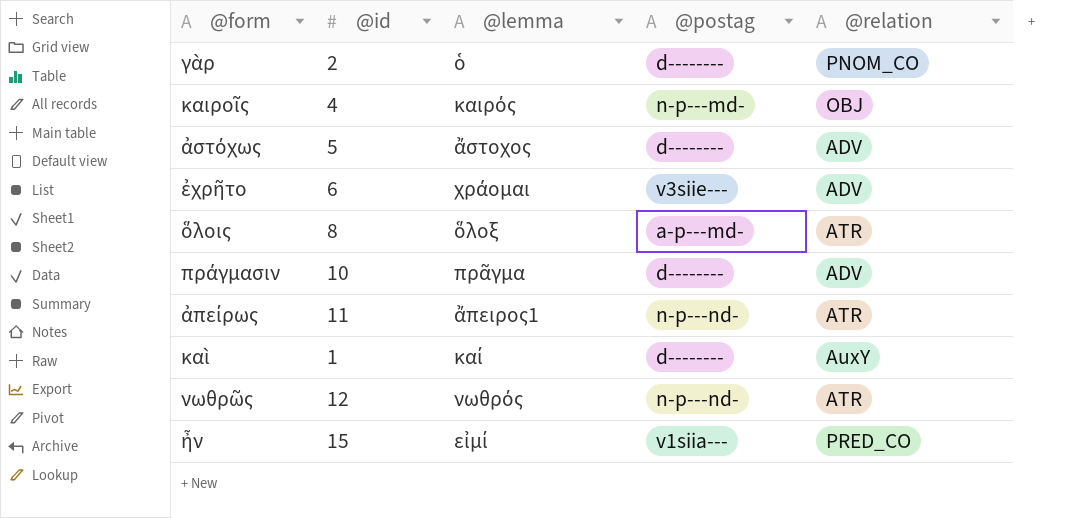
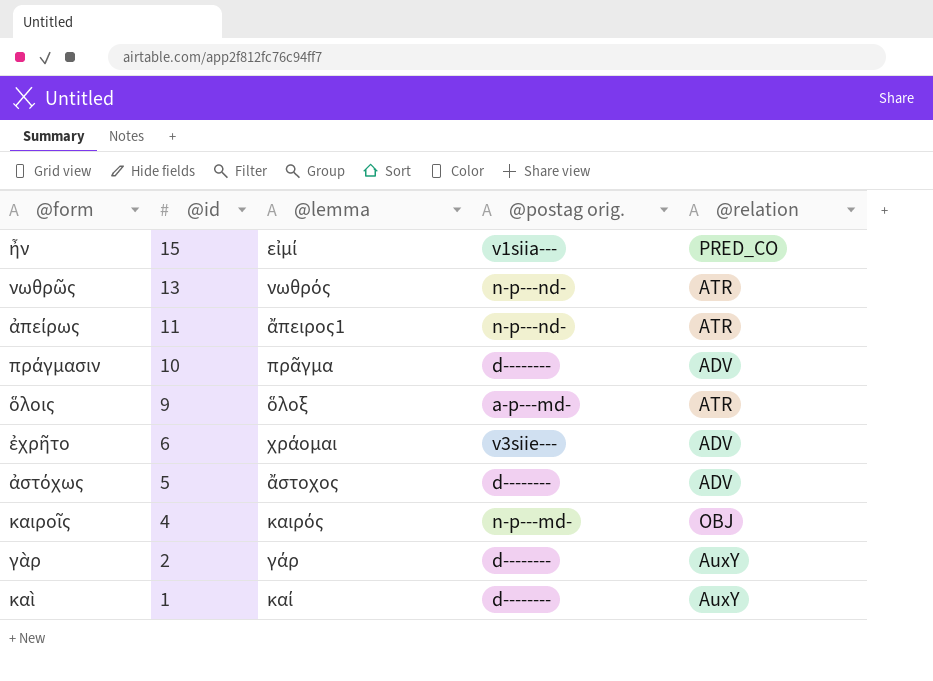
row order: none -> @id descending
column name: @postag -> @postag orig.
νωθρῶς | @id: 12 -> 13
ὅλοις | @id: 8 -> 9
γὰρ | @lemma: ὁ -> γάρ
γὰρ | @relation: PNOM_CO -> AuxY

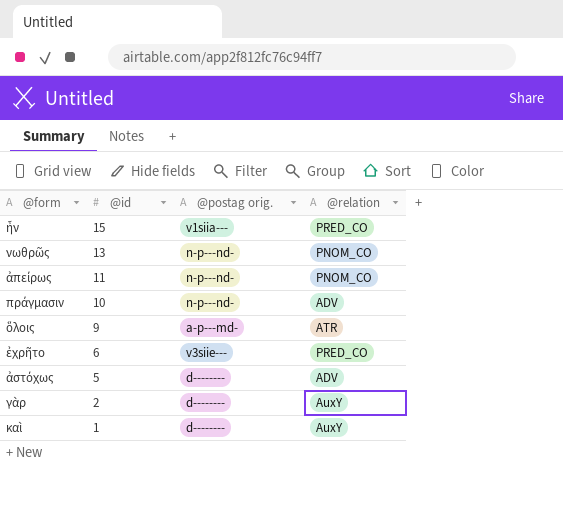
column @lemma | position: 3 -> none
row καιροῖς: 4 | καιρός | n-p---md- | OBJ -> none
νωθρῶς | @relation: ATR -> PNOM_CO
ἀπείρως | @relation: ATR -> PNOM_CO
πράγμασιν | @postag orig.: d-------- -> n-p---nd-
ἐχρῆτο | @relation: ADV -> PRED_CO

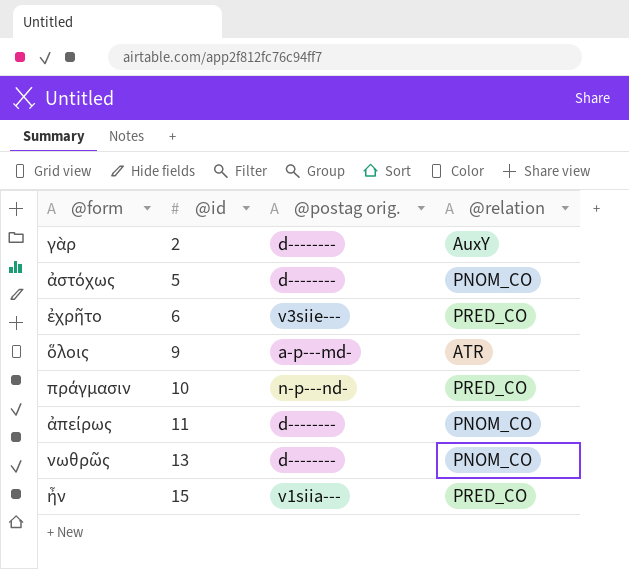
row order: @id descending -> @id ascending
row καὶ: 1 | d-------- | AuxY -> none
ἀστόχως | @relation: ADV -> PNOM_CO
πράγμασιν | @relation: ADV -> PRED_CO
ἀπείρως | @postag orig.: n-p---nd- -> d--------
νωθρῶς | @postag orig.: n-p---nd- -> d--------

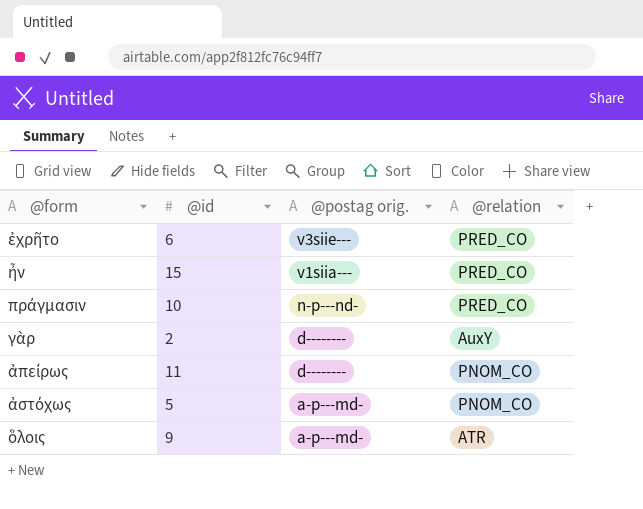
row order: @id ascending -> @postag orig. descending
row νωθρῶς: 13 | d-------- | PNOM_CO -> none
ἀστόχως | @postag orig.: d-------- -> a-p---md-

